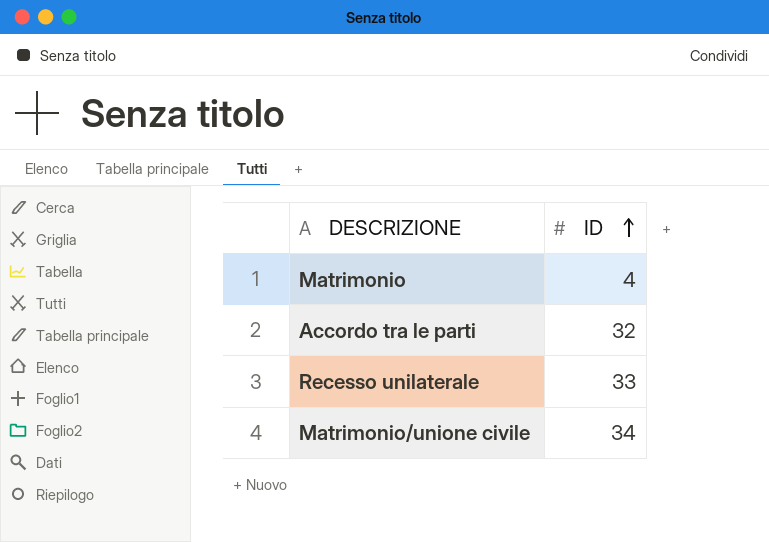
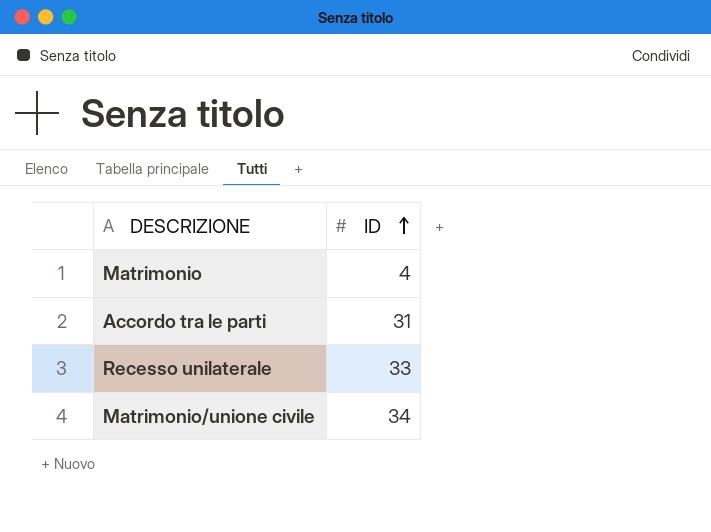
Accordo tra le parti | ID: 32 -> 31

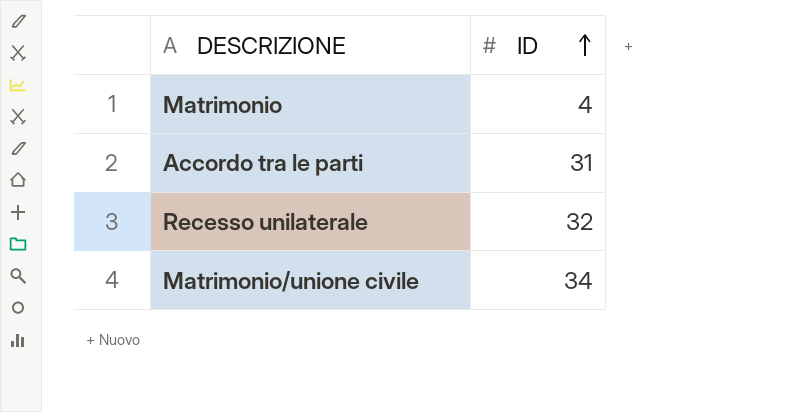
Recesso unilaterale | ID: 33 -> 32

